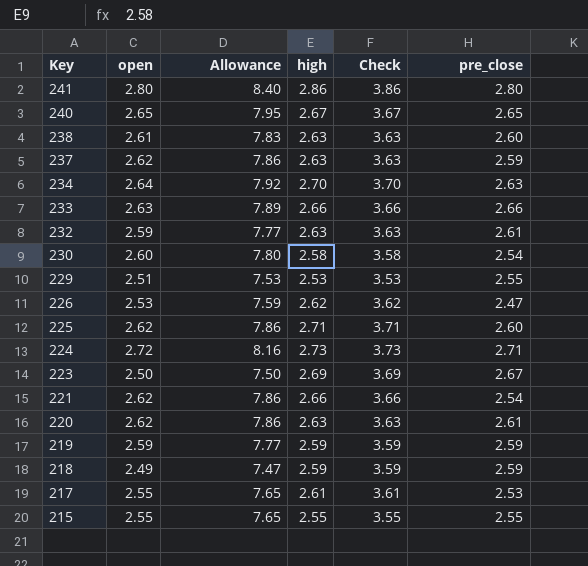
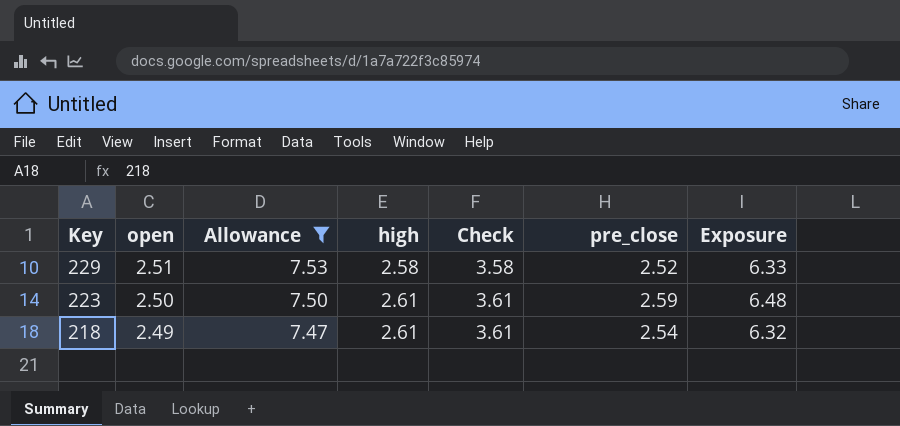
filter: none -> Allowance <= 7.53
column Exposure | formula: none -> [open] * [pre_close]
229 | high: 2.53 -> 2.58
229 | Check: 3.53 -> 3.58
229 | pre_close: 2.55 -> 2.52
223 | high: 2.69 -> 2.61
223 | Check: 3.69 -> 3.61
223 | pre_close: 2.67 -> 2.59
218 | high: 2.59 -> 2.61
218 | Check: 3.59 -> 3.61
218 | pre_close: 2.59 -> 2.54

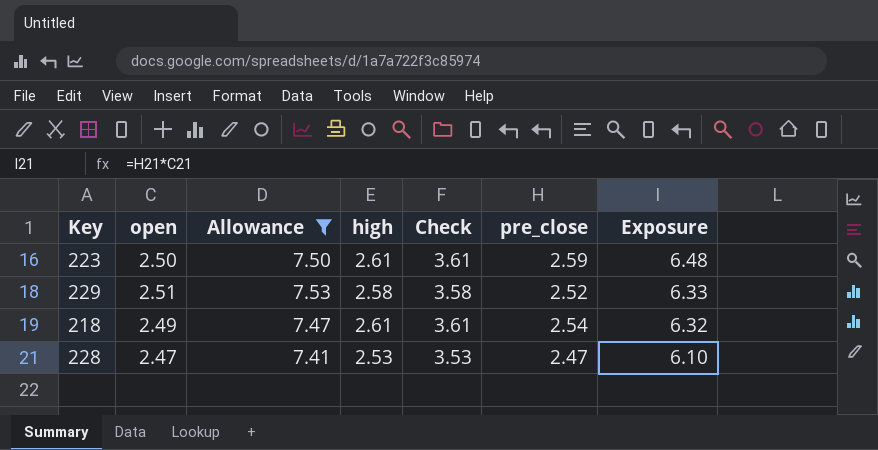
row order: Key descending -> Exposure descending
row 228: none -> 2.47 | 7.41 | 2.53 | 3.53 | 2.47 | 6.10

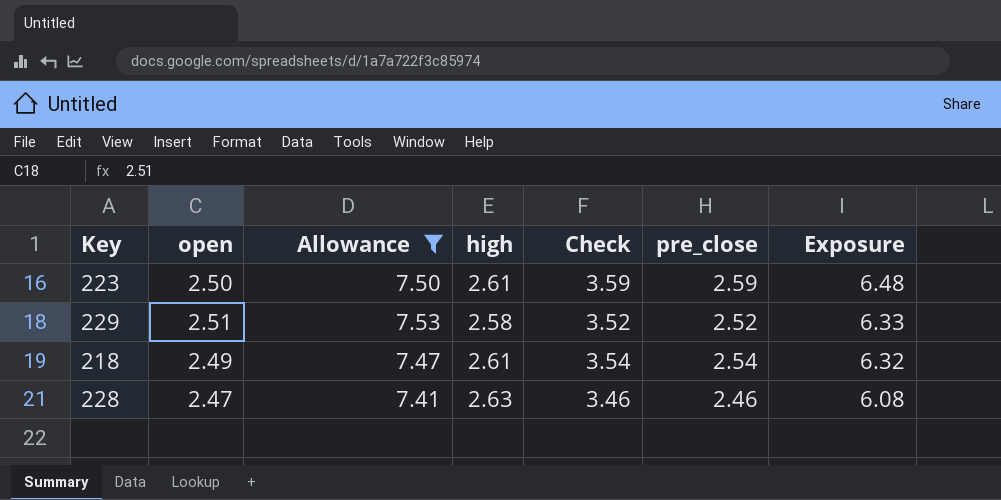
column Check | formula: [high] + 1 -> [pre_close] + 1
228 | high: 2.53 -> 2.63
228 | pre_close: 2.47 -> 2.46
228 | Exposure: 6.10 -> 6.08

